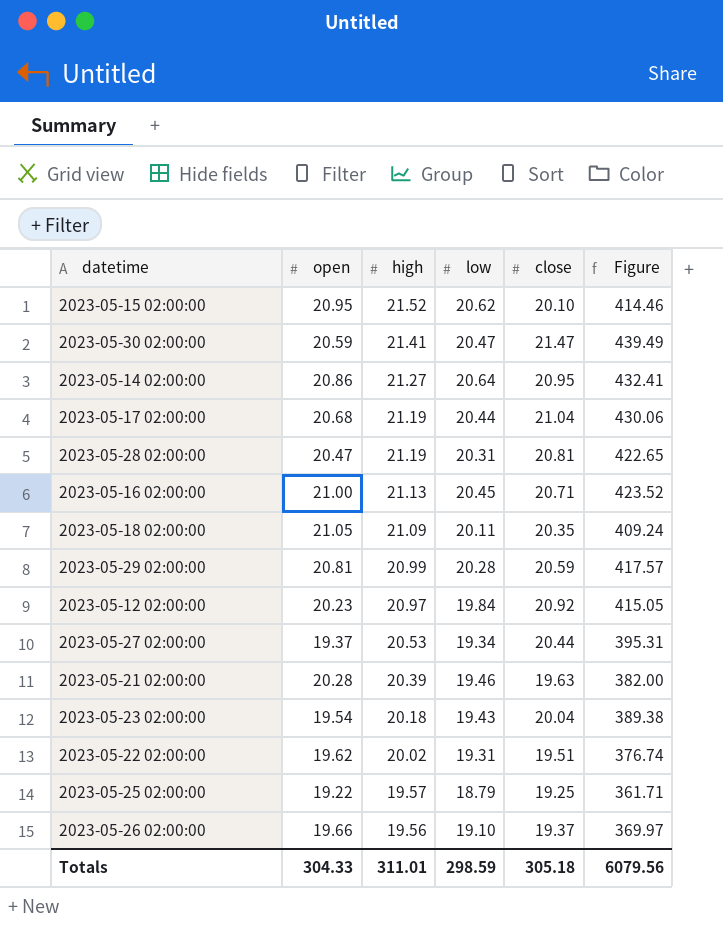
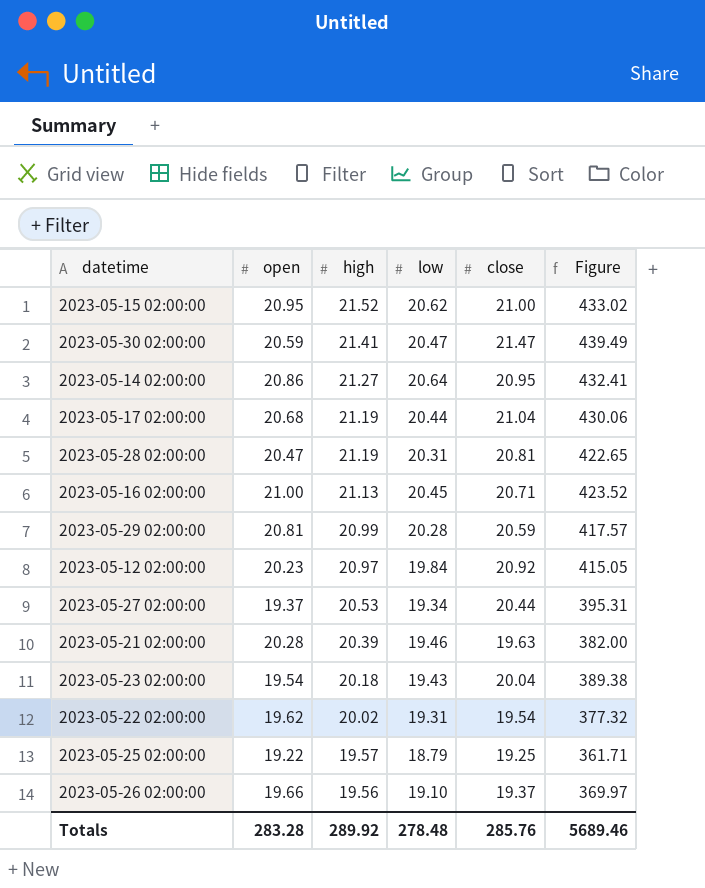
row 2023-05-18 02:00:00: 21.05 | 21.09 | 20.11 | 20.35 | 409.24 -> none
2023-05-15 02:00:00 | close: 20.10 -> 21.00
2023-05-15 02:00:00 | Figure: 414.46 -> 433.02
2023-05-22 02:00:00 | close: 19.51 -> 19.54
2023-05-22 02:00:00 | Figure: 376.74 -> 377.32
Totals | open: 304.33 -> 283.28
Totals | high: 311.01 -> 289.92
Totals | low: 298.59 -> 278.48
Totals | close: 305.18 -> 285.76
Totals | Figure: 6079.56 -> 5689.46

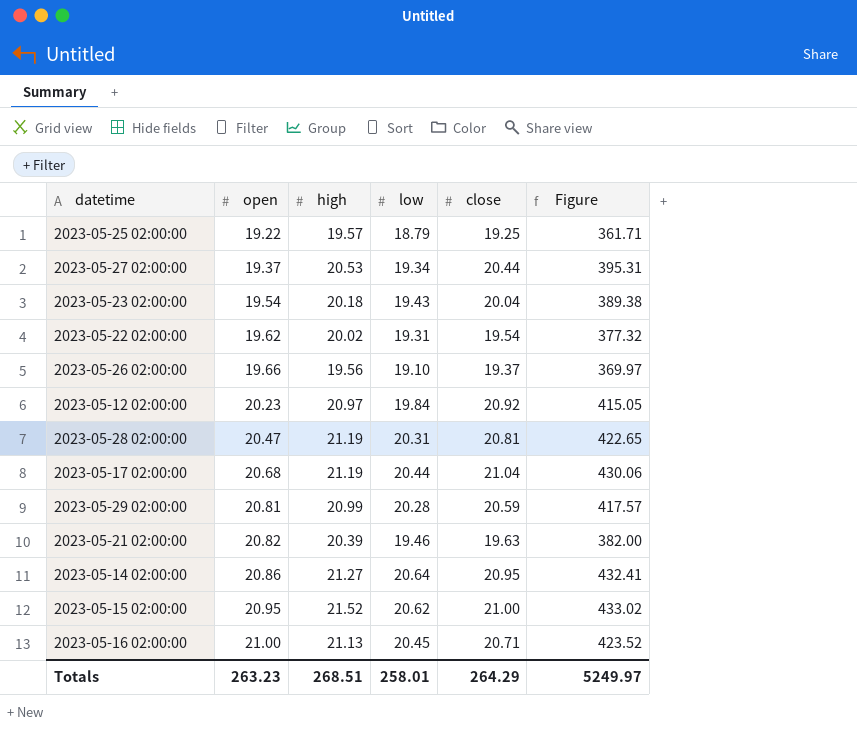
row order: high descending -> open ascending
row 2023-05-30 02:00:00: 20.59 | 21.41 | 20.47 | 21.47 | 439.49 -> none
2023-05-21 02:00:00 | open: 20.28 -> 20.82
Totals | open: 283.28 -> 263.23
Totals | high: 289.92 -> 268.51
Totals | low: 278.48 -> 258.01
Totals | close: 285.76 -> 264.29
Totals | Figure: 5689.46 -> 5249.97

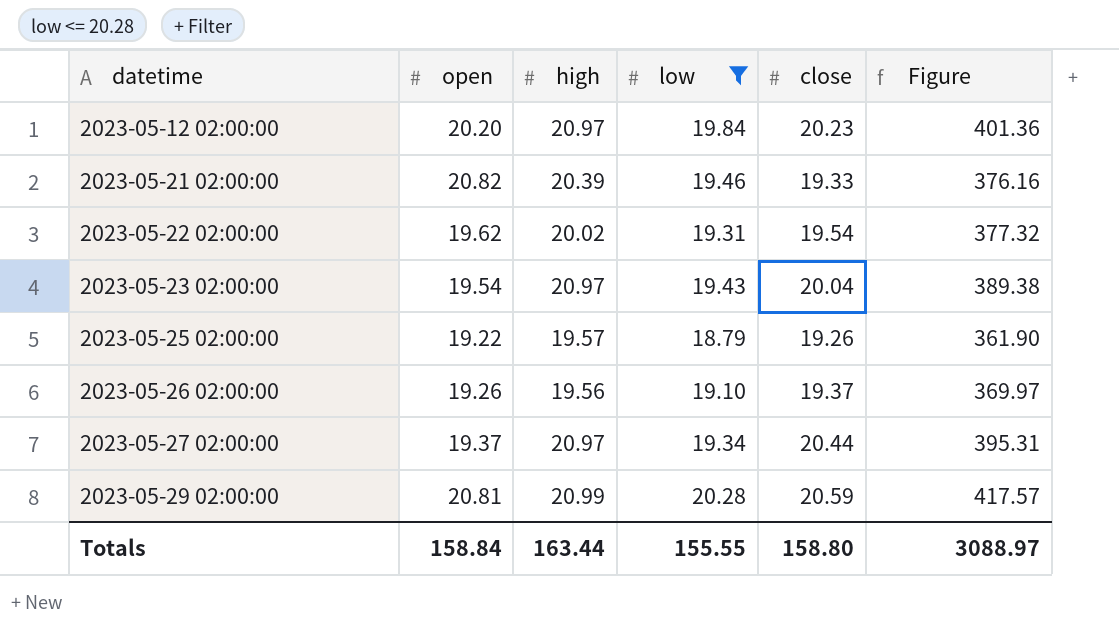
filter: none -> low <= 20.28
row order: open ascending -> datetime ascending
2023-05-12 02:00:00 | open: 20.23 -> 20.20
2023-05-12 02:00:00 | close: 20.92 -> 20.23
2023-05-12 02:00:00 | Figure: 415.05 -> 401.36
2023-05-21 02:00:00 | close: 19.63 -> 19.33
2023-05-21 02:00:00 | Figure: 382.00 -> 376.16
2023-05-23 02:00:00 | high: 20.18 -> 20.97
2023-05-25 02:00:00 | close: 19.25 -> 19.26
2023-05-25 02:00:00 | Figure: 361.71 -> 361.90
2023-05-26 02:00:00 | open: 19.66 -> 19.26
2023-05-27 02:00:00 | high: 20.53 -> 20.97
Totals | open: 263.23 -> 158.84
Totals | high: 268.51 -> 163.44
Totals | low: 258.01 -> 155.55
Totals | close: 264.29 -> 158.80
Totals | Figure: 5249.97 -> 3088.97

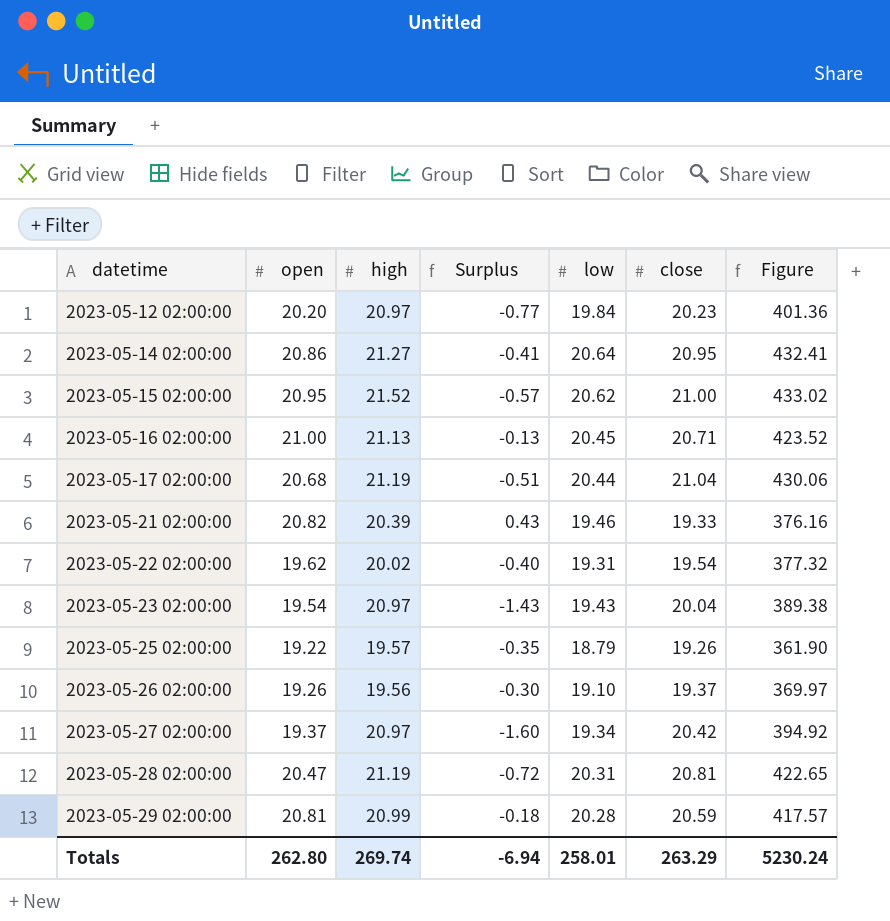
filter: low <= 20.28 -> none
column Surplus | formula: none -> [open] - [high]
2023-05-27 02:00:00 | close: 20.44 -> 20.42
2023-05-27 02:00:00 | Figure: 395.31 -> 394.92
Totals | open: 158.84 -> 262.80
Totals | high: 163.44 -> 269.74
Totals | low: 155.55 -> 258.01
Totals | close: 158.80 -> 263.29
Totals | Figure: 3088.97 -> 5230.24

